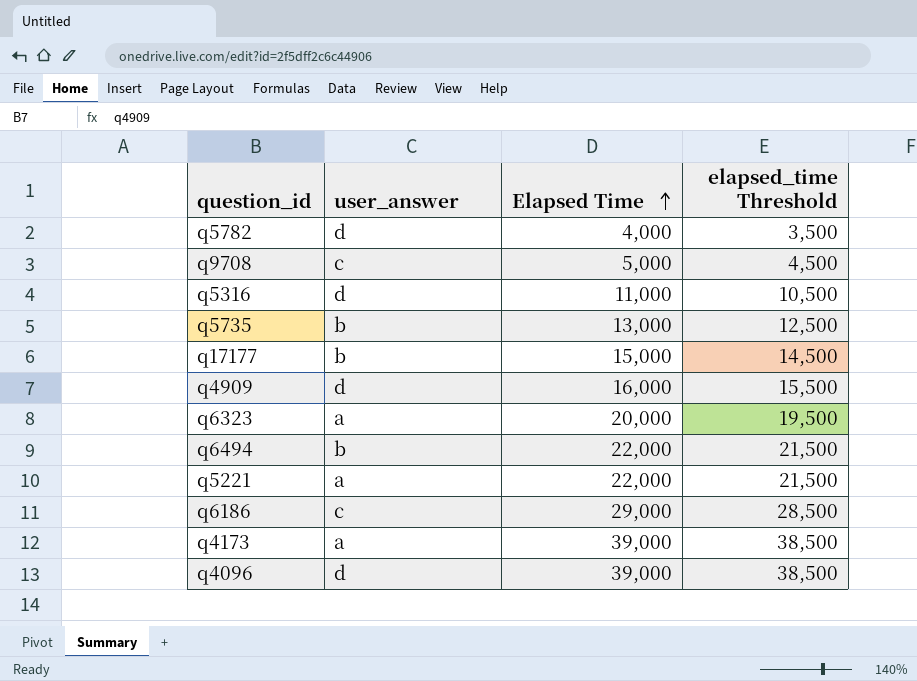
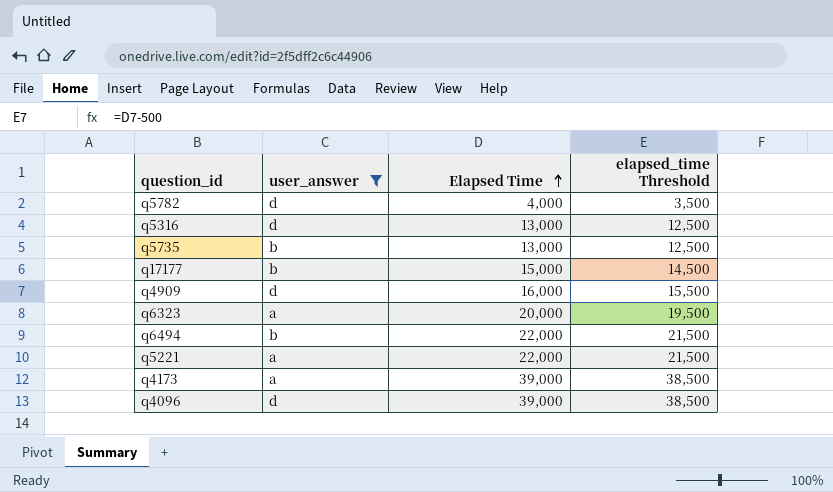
filter: none -> user_answer != c
q5316 | Elapsed Time: 11,000 -> 13,000
q5316 | elapsed_time Threshold: 10,500 -> 12,500

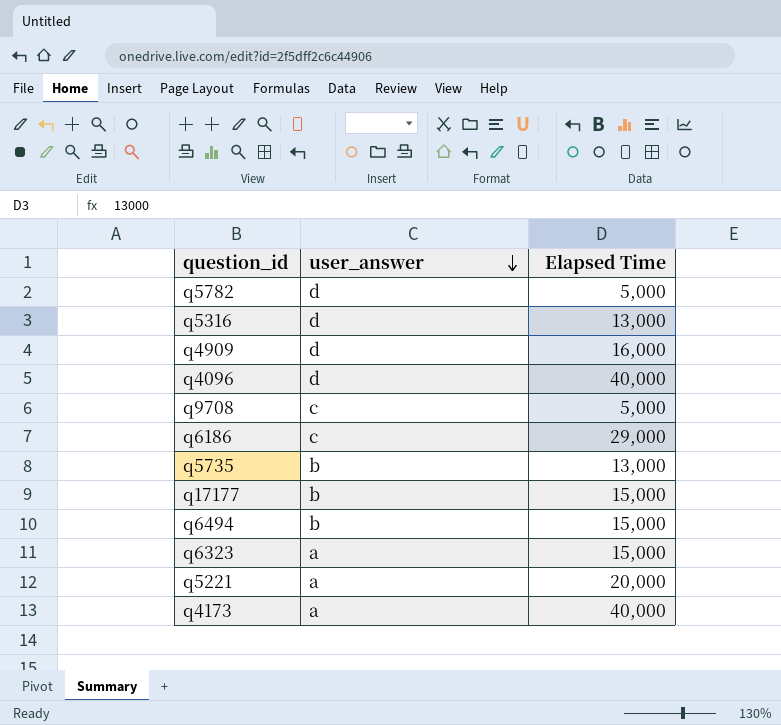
filter: user_answer != c -> none
row order: Elapsed Time ascending -> user_answer descending
column elapsed_time Threshold | formula: [Elapsed Time] - 500 -> none
q5782 | Elapsed Time: 4,000 -> 5,000
q4096 | Elapsed Time: 39,000 -> 40,000
q6494 | Elapsed Time: 22,000 -> 15,000
q6323 | Elapsed Time: 20,000 -> 15,000
q5221 | Elapsed Time: 22,000 -> 20,000
q4173 | Elapsed Time: 39,000 -> 40,000

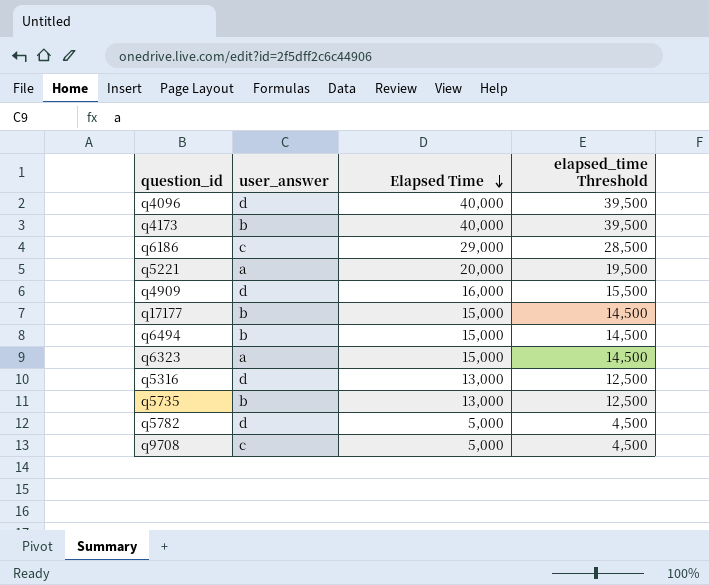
row order: user_answer descending -> Elapsed Time descending
column elapsed_time Threshold | formula: none -> [Elapsed Time] - 500
q4173 | user_answer: a -> b

